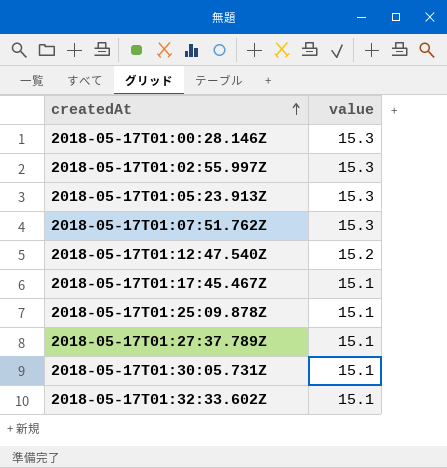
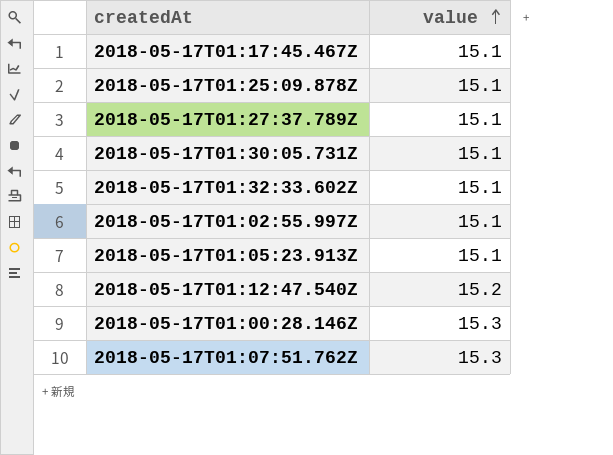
row order: createdAt ascending -> value ascending
2018-05-17T01:02:55.997Z | value: 15.3 -> 15.1
2018-05-17T01:05:23.913Z | value: 15.3 -> 15.1

